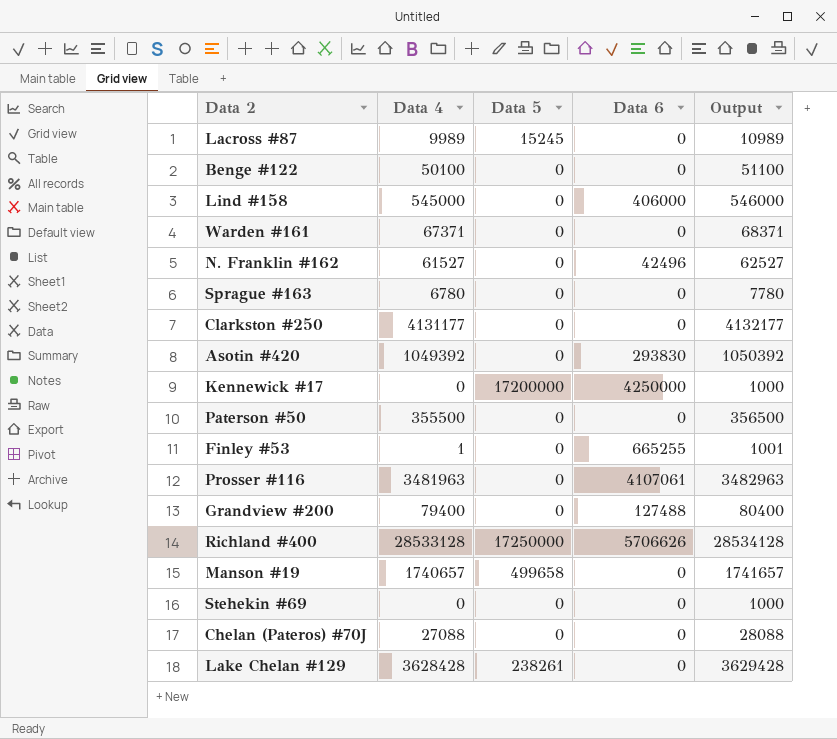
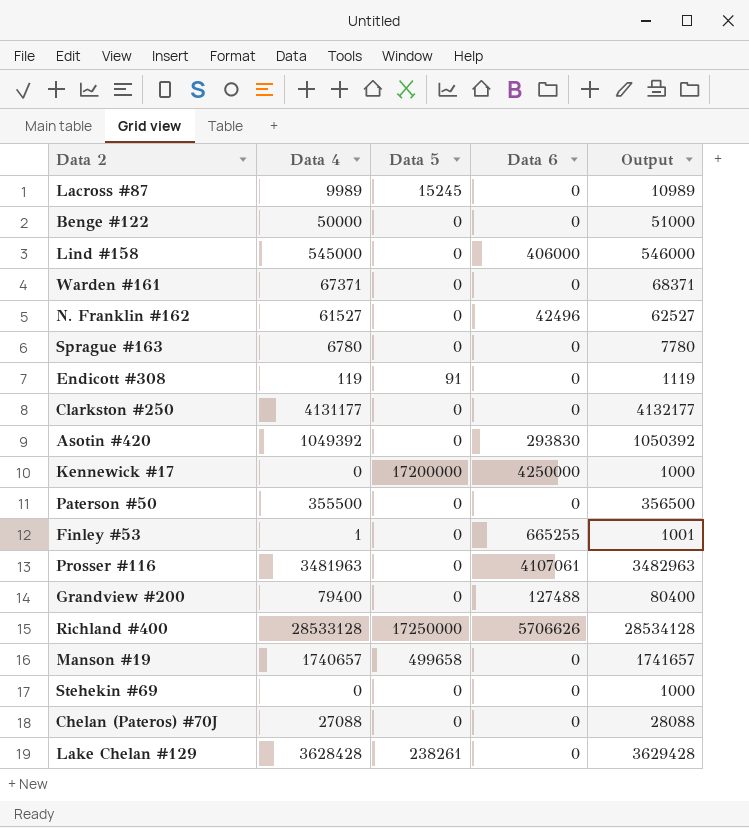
Benge #122 | Data 4: 50100 -> 50000
Benge #122 | Output: 51100 -> 51000
row Endicott #308: none -> 119 | 91 | 0 | 1119

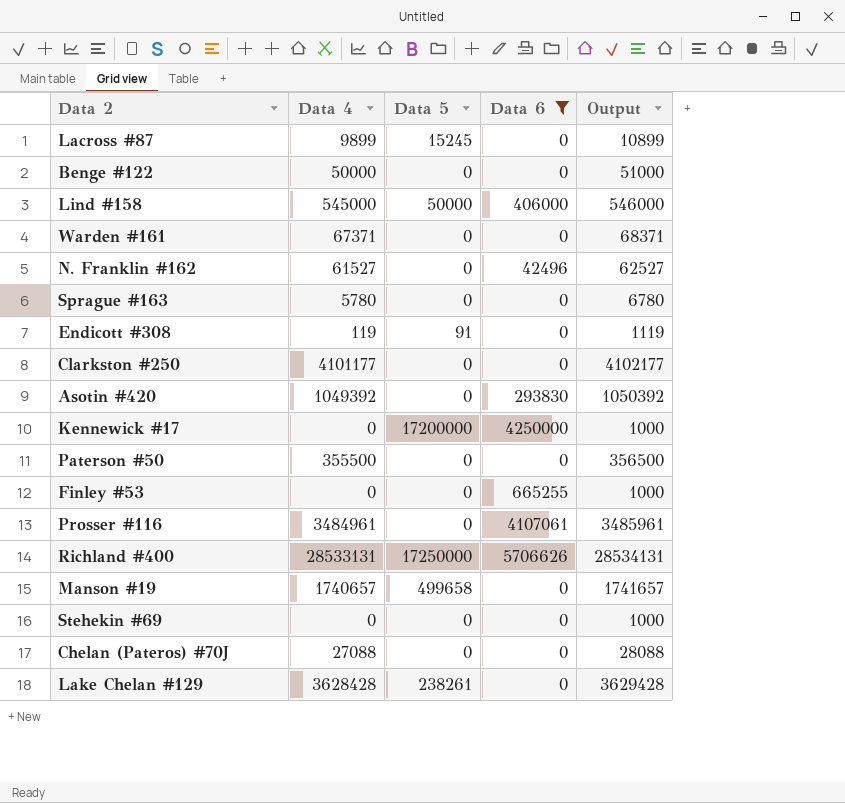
filter: none -> Data 6 != 127488
Lacross #87 | Data 4: 9989 -> 9899
Lacross #87 | Output: 10989 -> 10899
Lind #158 | Data 5: 0 -> 50000
Sprague #163 | Data 4: 6780 -> 5780
Sprague #163 | Output: 7780 -> 6780
Clarkston #250 | Data 4: 4131177 -> 4101177
Clarkston #250 | Output: 4132177 -> 4102177
Finley #53 | Data 4: 1 -> 0
Finley #53 | Output: 1001 -> 1000
Prosser #116 | Data 4: 3481963 -> 3484961
Prosser #116 | Output: 3482963 -> 3485961
Richland #400 | Data 4: 28533128 -> 28533131
Richland #400 | Output: 28534128 -> 28534131

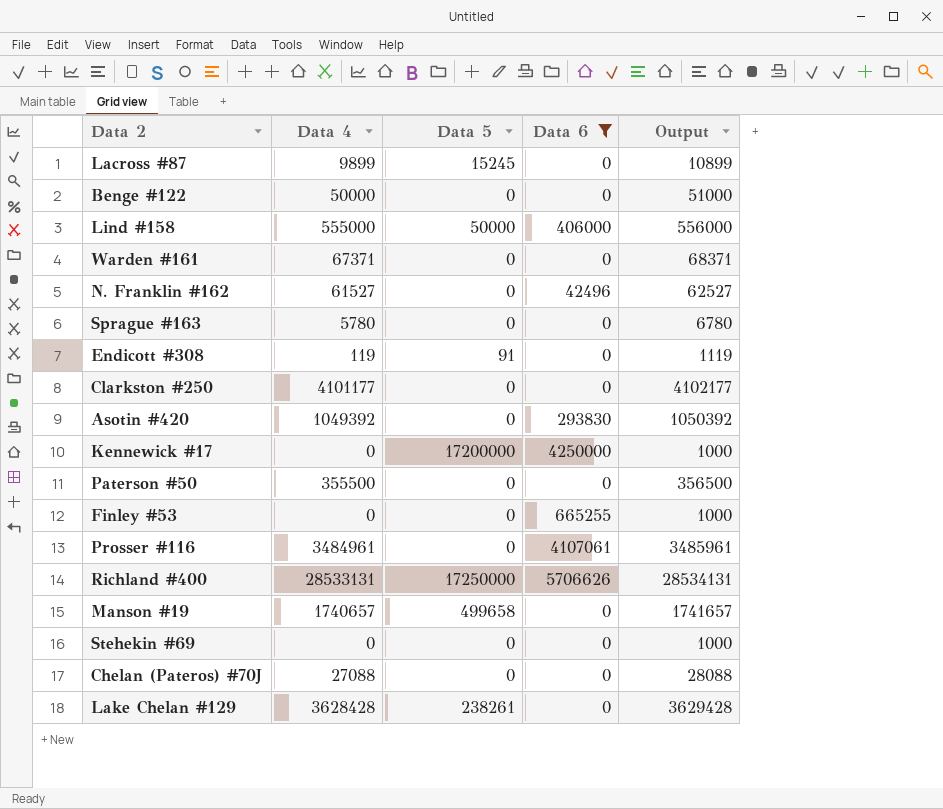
Lind #158 | Data 4: 545000 -> 555000
Lind #158 | Output: 546000 -> 556000

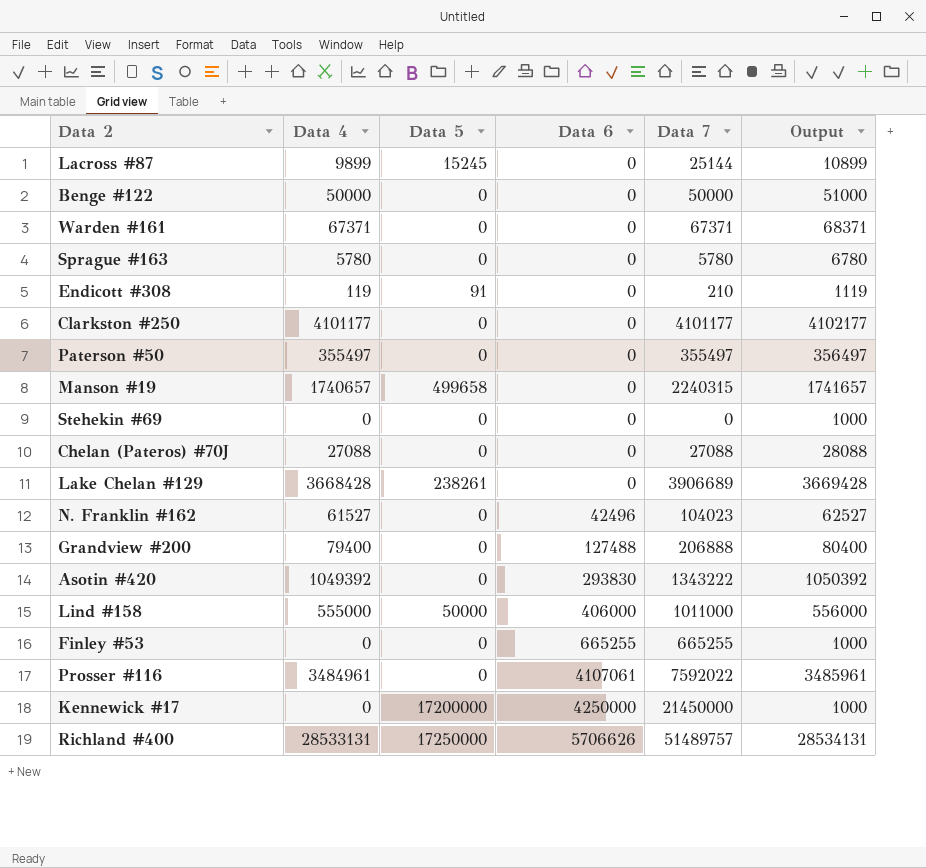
filter: Data 6 != 127488 -> none
row order: none -> Data 6 ascending
column Data 7 | formula: none -> [Data 4] + [Data 5] + [Data 6]
Paterson #50 | Data 4: 355500 -> 355497
Paterson #50 | Output: 356500 -> 356497
Lake Chelan #129 | Data 4: 3628428 -> 3668428
Lake Chelan #129 | Output: 3629428 -> 3669428

